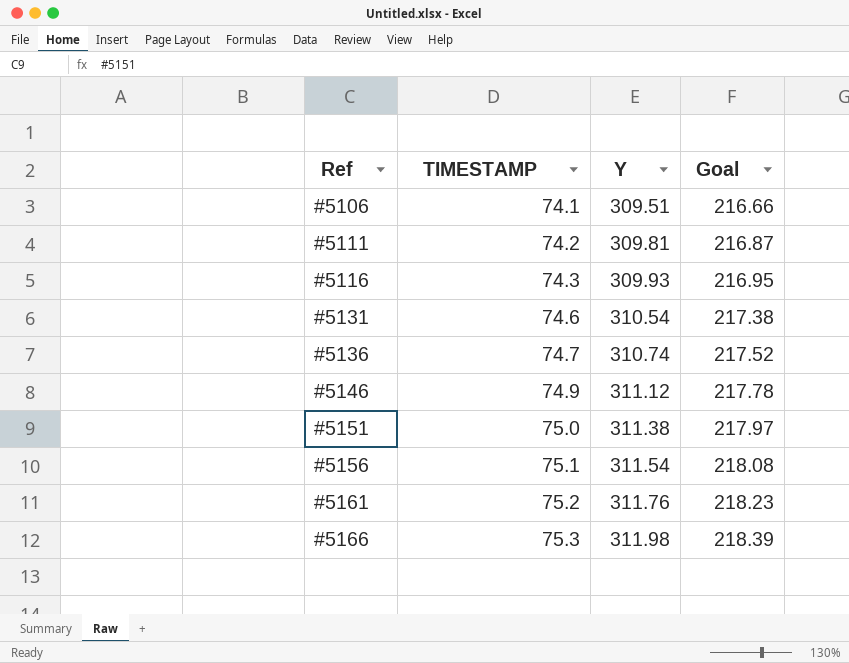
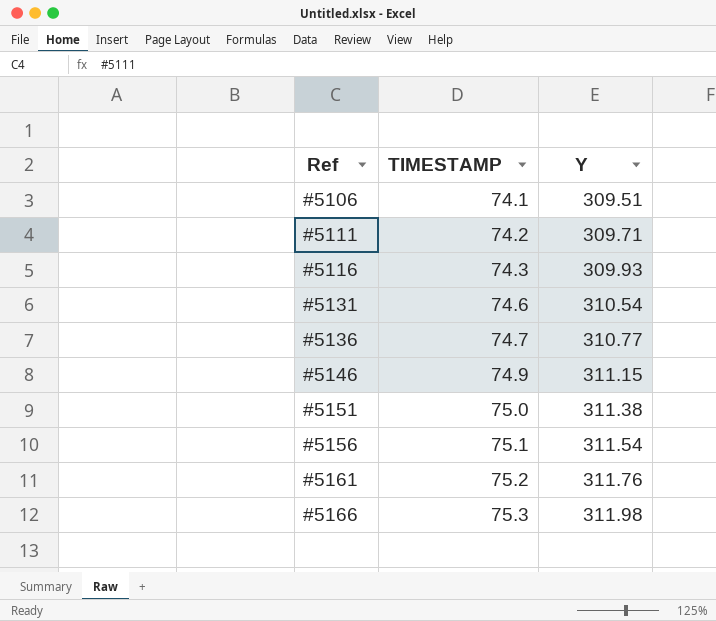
column Goal | formula: [Y] * 0.7 -> none
#5111 | Y: 309.81 -> 309.71
#5136 | Y: 310.74 -> 310.77
#5146 | Y: 311.12 -> 311.15

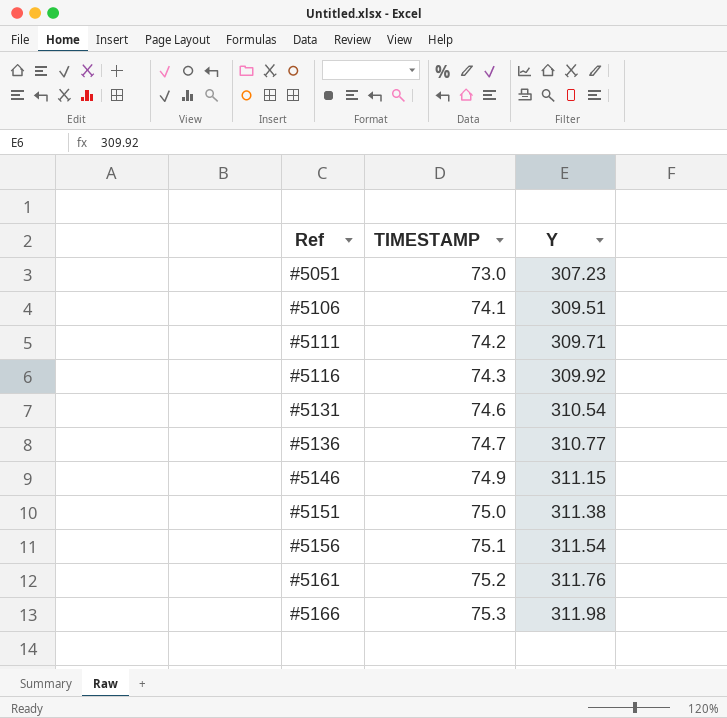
row #5051: none -> 73.0 | 307.23
#5116 | Y: 309.93 -> 309.92

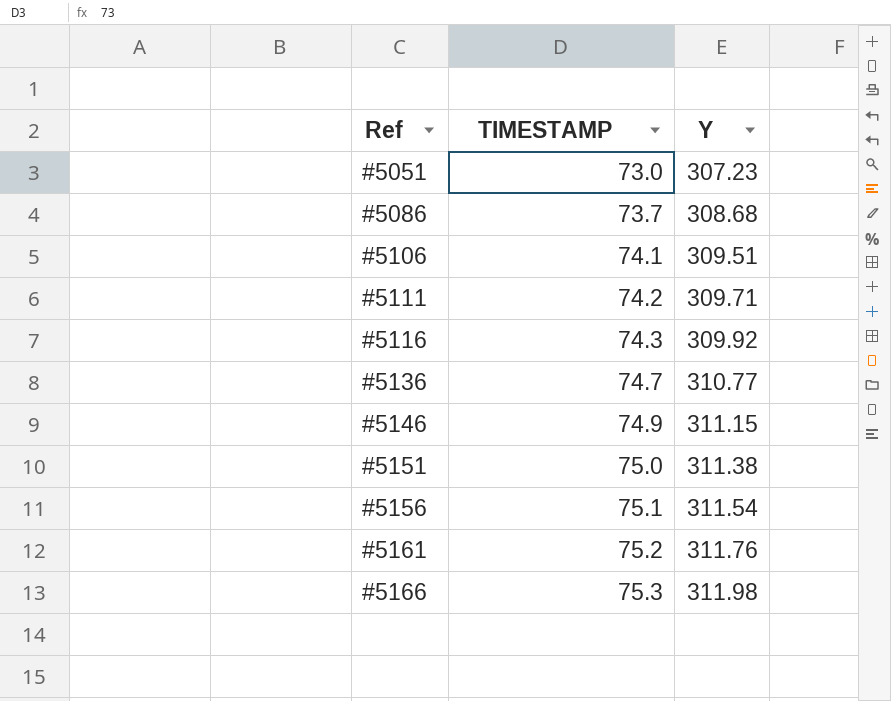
row #5131: 74.6 | 310.54 -> none
row #5086: none -> 73.7 | 308.68

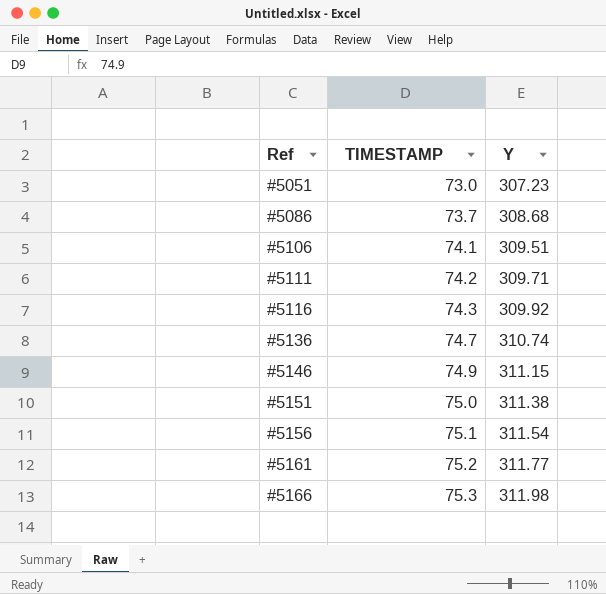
#5136 | Y: 310.77 -> 310.74
#5161 | Y: 311.76 -> 311.77

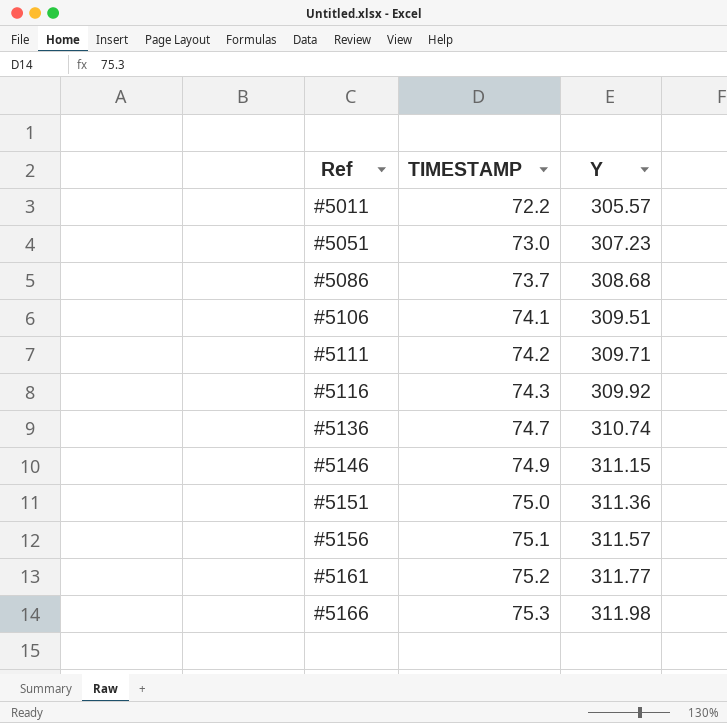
row #5011: none -> 72.2 | 305.57
#5151 | Y: 311.38 -> 311.36
#5156 | Y: 311.54 -> 311.57

